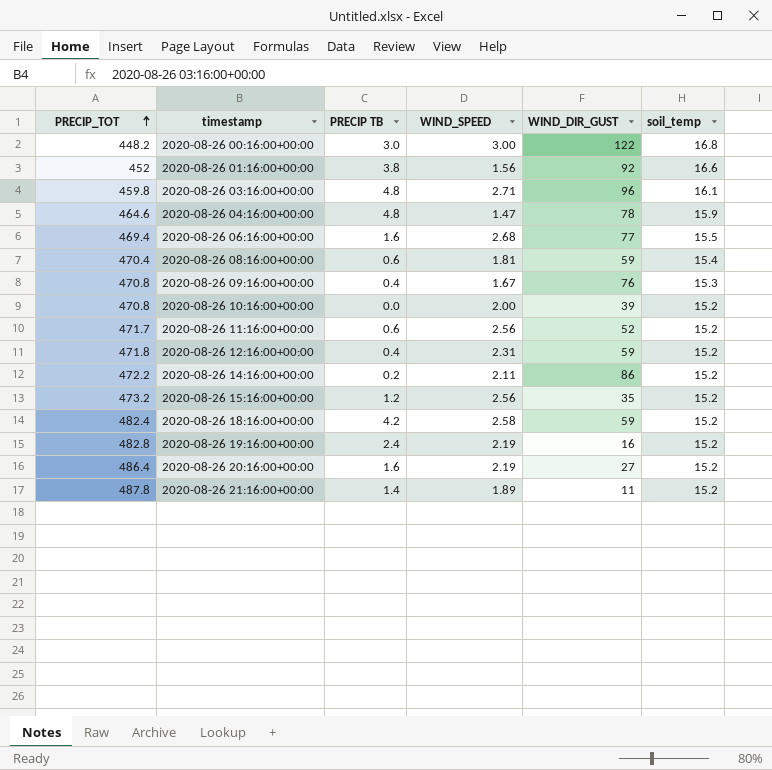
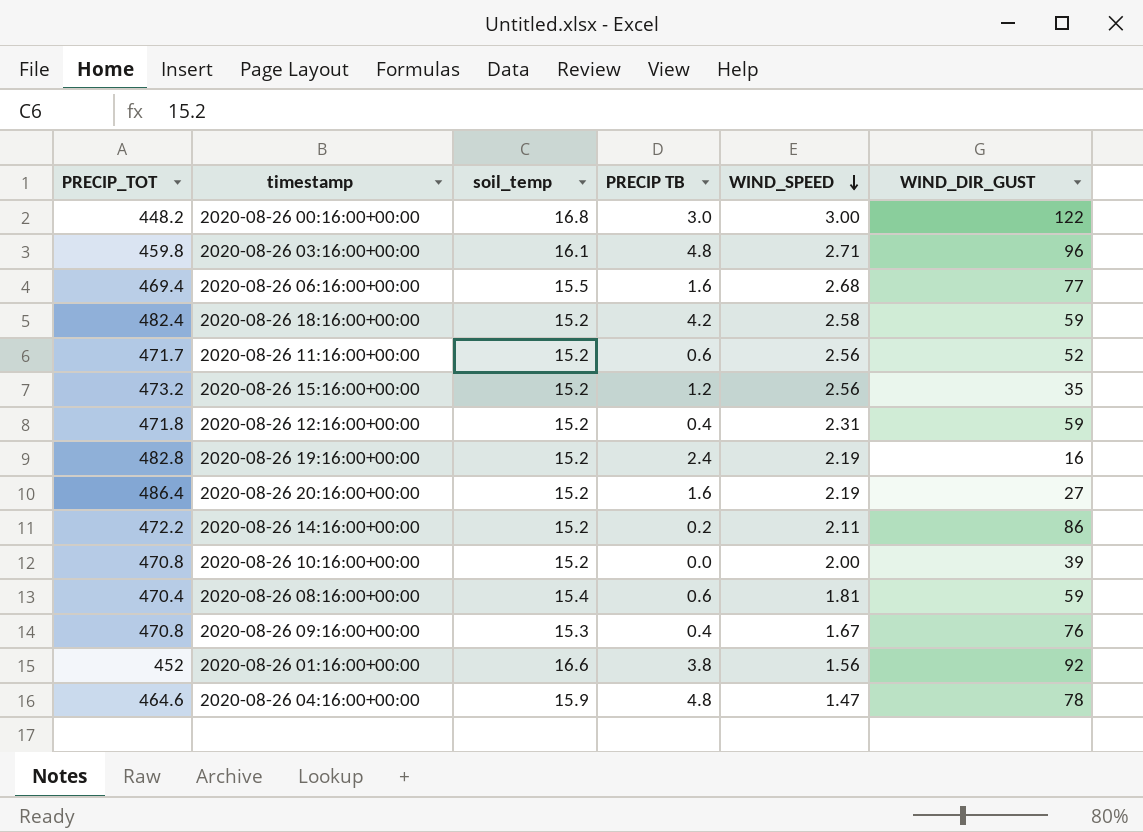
row order: PRECIP_TOT ascending -> WIND_SPEED descending
column soil_temp | position: 6 -> 3
row 2020-08-26 21:16:00+00:00: 487.8 | 1.4 | 1.89 | 11 | 15.2 -> none

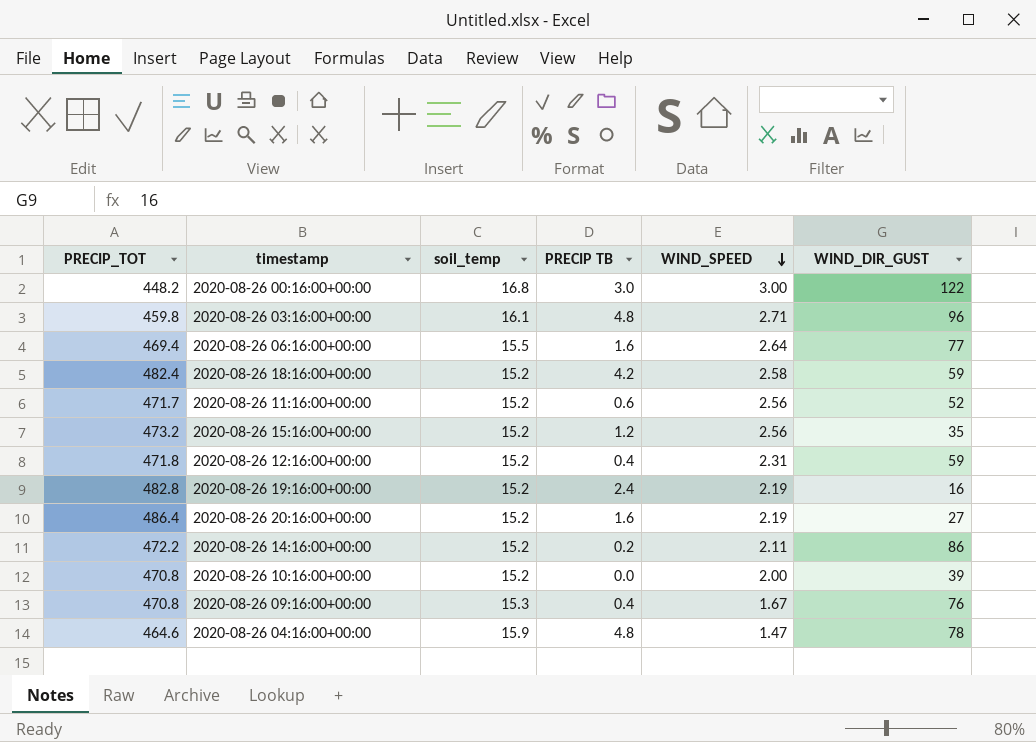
row 2020-08-26 08:16:00+00:00: 470.4 | 15.4 | 0.6 | 1.81 | 59 -> none
row 2020-08-26 01:16:00+00:00: 452 | 16.6 | 3.8 | 1.56 | 92 -> none
2020-08-26 06:16:00+00:00 | WIND_SPEED: 2.68 -> 2.64

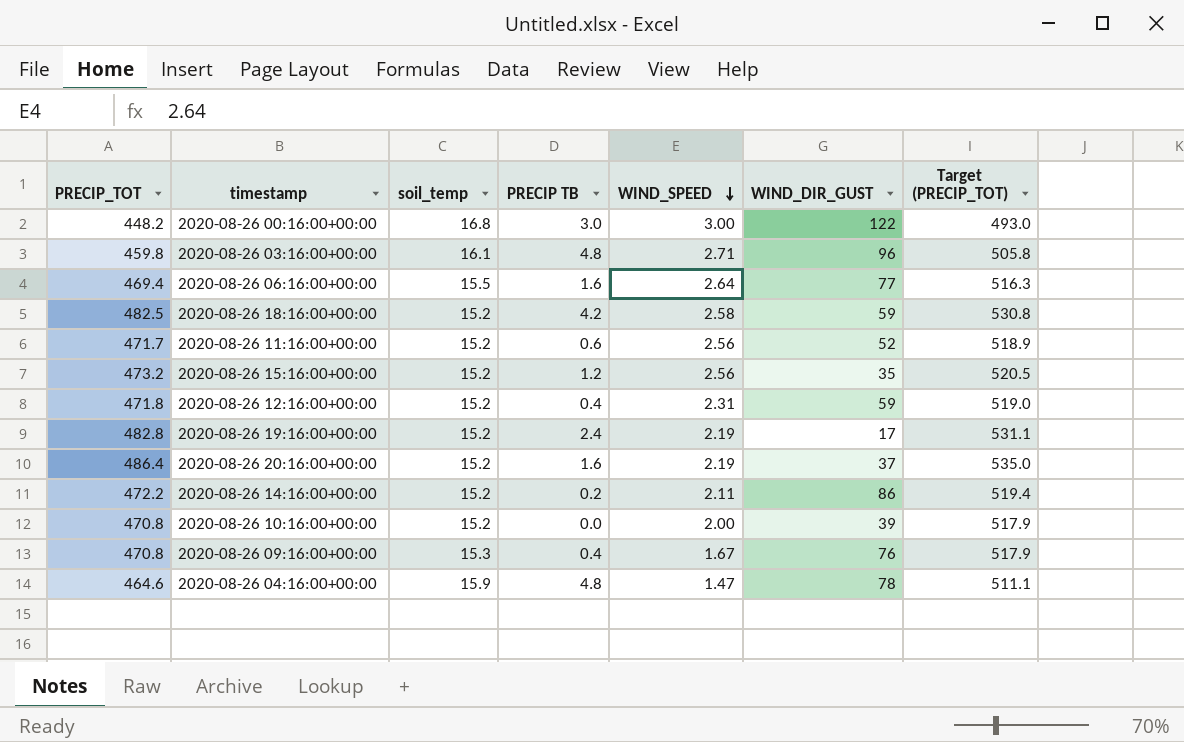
column Target (PRECIP_TOT) | formula: none -> [PRECIP_TOT] * 1.1
2020-08-26 18:16:00+00:00 | PRECIP_TOT: 482.4 -> 482.5
2020-08-26 19:16:00+00:00 | WIND_DIR_GUST: 16 -> 17
2020-08-26 20:16:00+00:00 | WIND_DIR_GUST: 27 -> 37

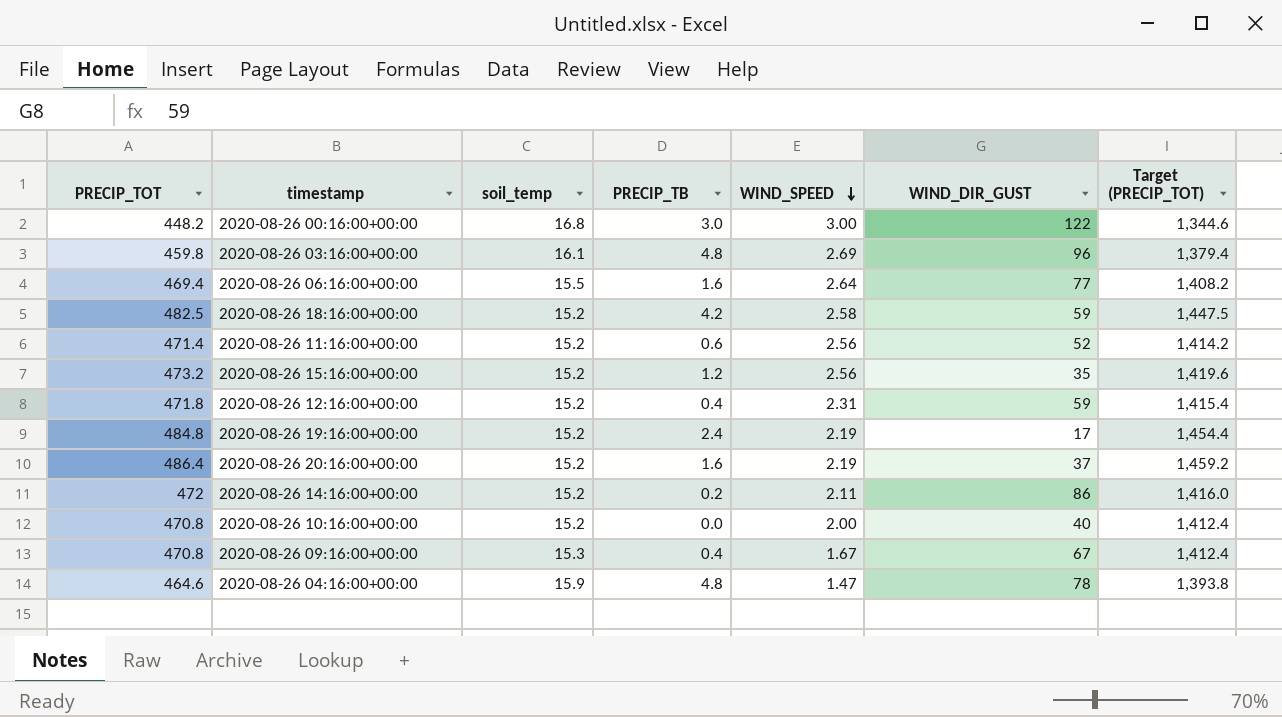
column name: PRECIP TB -> PRECIP_TB
column Target (PRECIP_TOT) | formula: [PRECIP_TOT] * 1.1 -> [PRECIP_TOT] * 3
2020-08-26 03:16:00+00:00 | WIND_SPEED: 2.71 -> 2.69
2020-08-26 11:16:00+00:00 | PRECIP_TOT: 471.7 -> 471.4
2020-08-26 19:16:00+00:00 | PRECIP_TOT: 482.8 -> 484.8
2020-08-26 14:16:00+00:00 | PRECIP_TOT: 472.2 -> 472
2020-08-26 10:16:00+00:00 | WIND_DIR_GUST: 39 -> 40
2020-08-26 09:16:00+00:00 | WIND_DIR_GUST: 76 -> 67

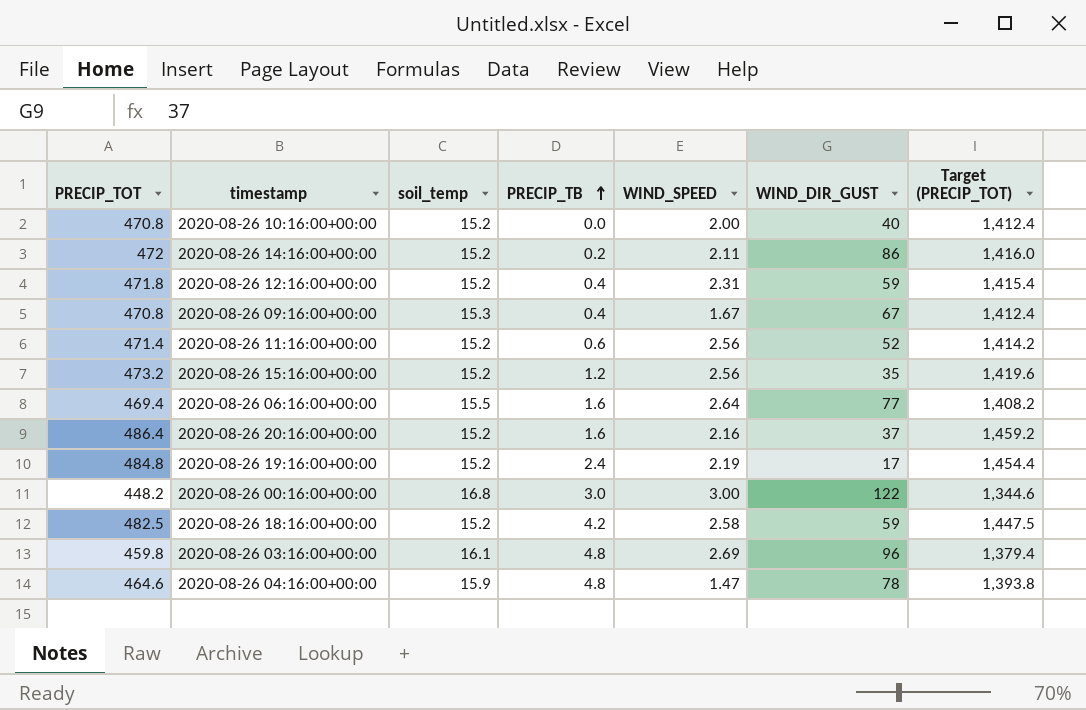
row order: WIND_SPEED descending -> PRECIP_TB ascending
2020-08-26 20:16:00+00:00 | WIND_SPEED: 2.19 -> 2.16

